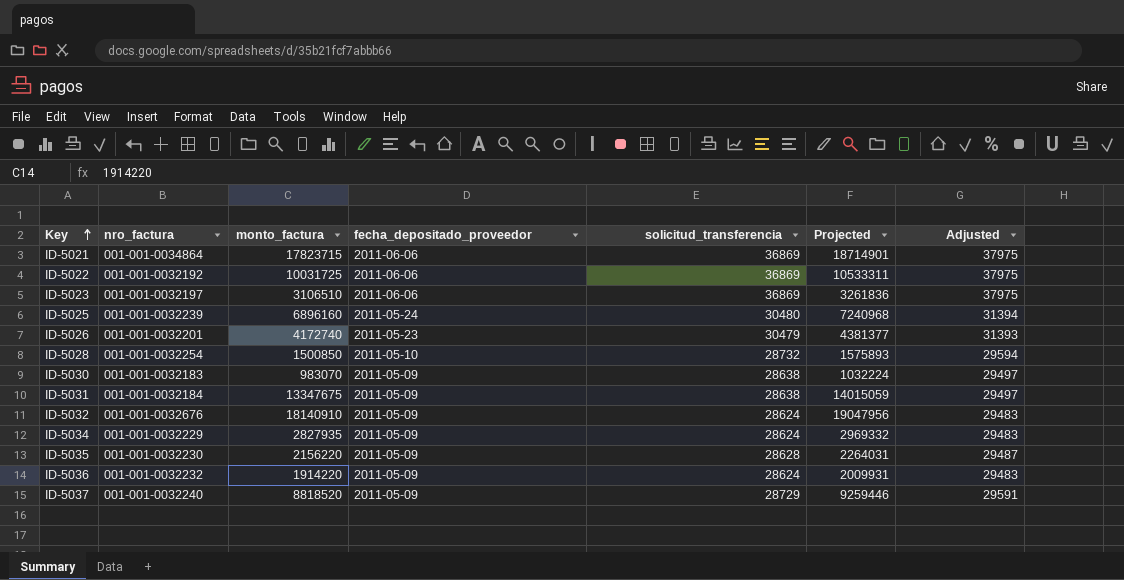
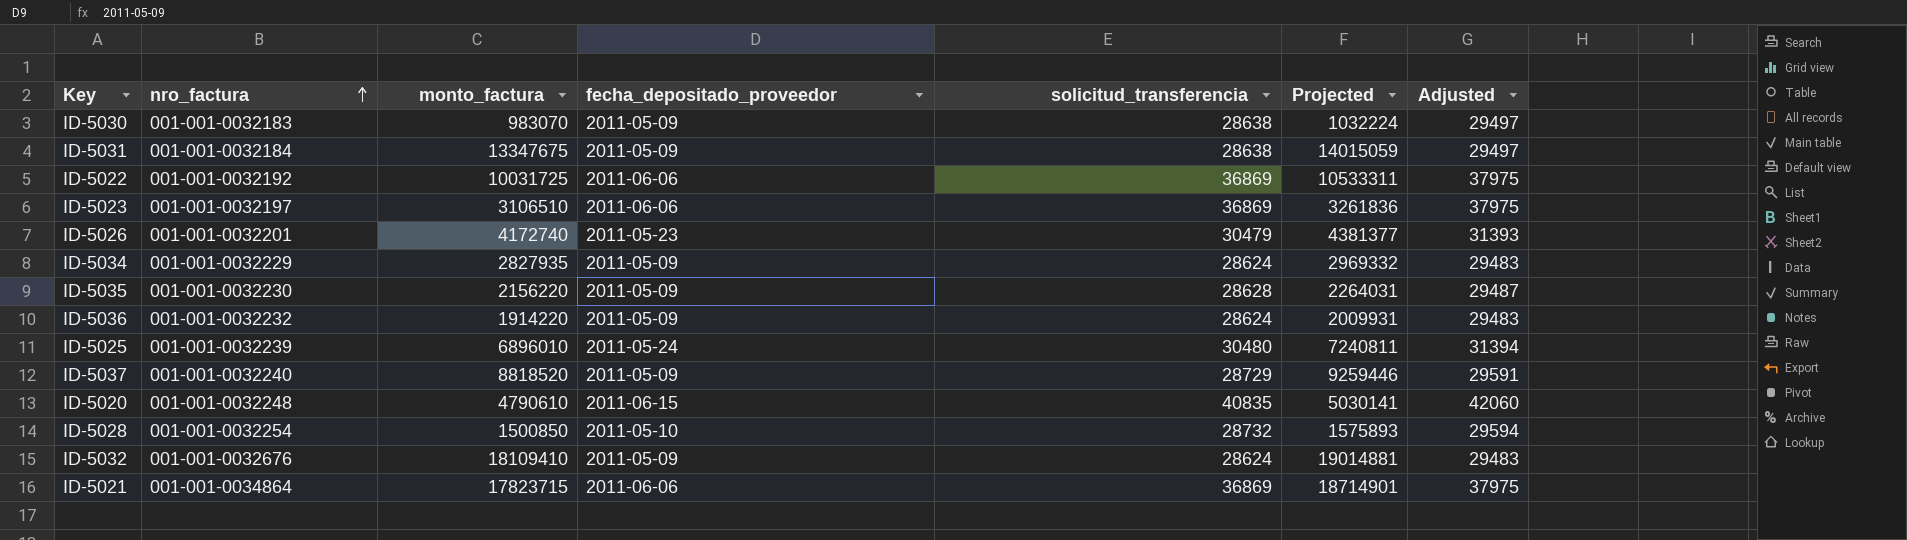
row order: Key ascending -> nro_factura ascending
ID-5025 | monto_factura: 6896160 -> 6896010
ID-5025 | Projected: 7240968 -> 7240811
row ID-5020: none -> 001-001-0032248 | 4790610 | 2011-06-15 | 40835 | 5030141 | 42060
ID-5032 | monto_factura: 18140910 -> 18109410
ID-5032 | Projected: 19047956 -> 19014881

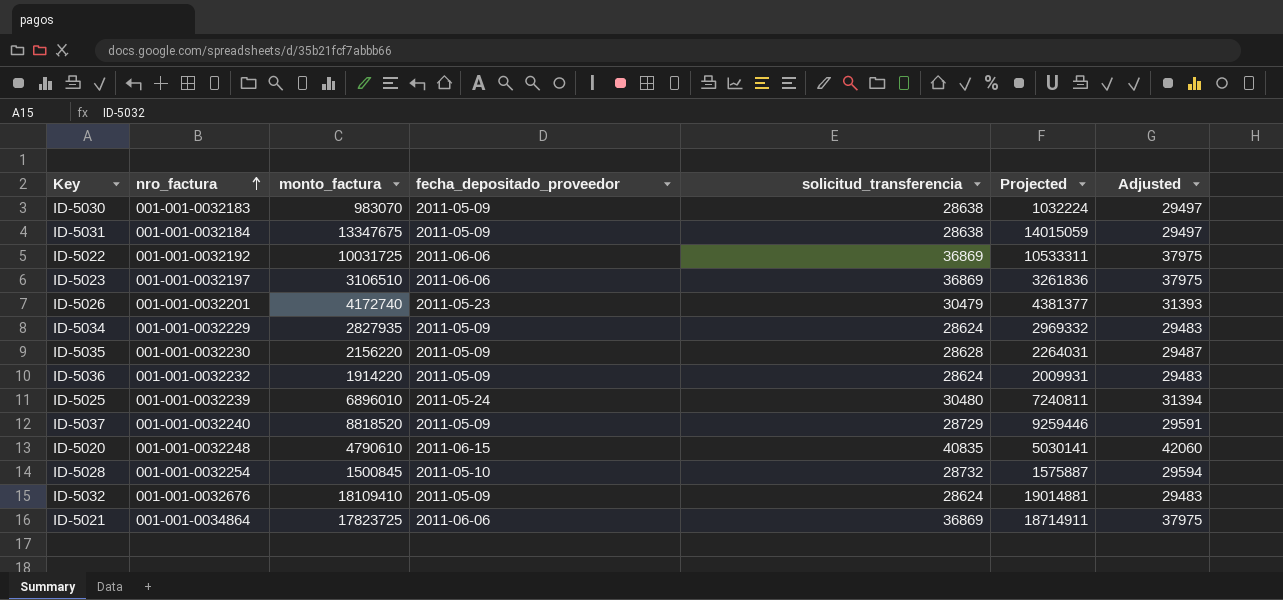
ID-5028 | monto_factura: 1500850 -> 1500845
ID-5028 | Projected: 1575893 -> 1575887
ID-5021 | monto_factura: 17823715 -> 17823725
ID-5021 | Projected: 18714901 -> 18714911

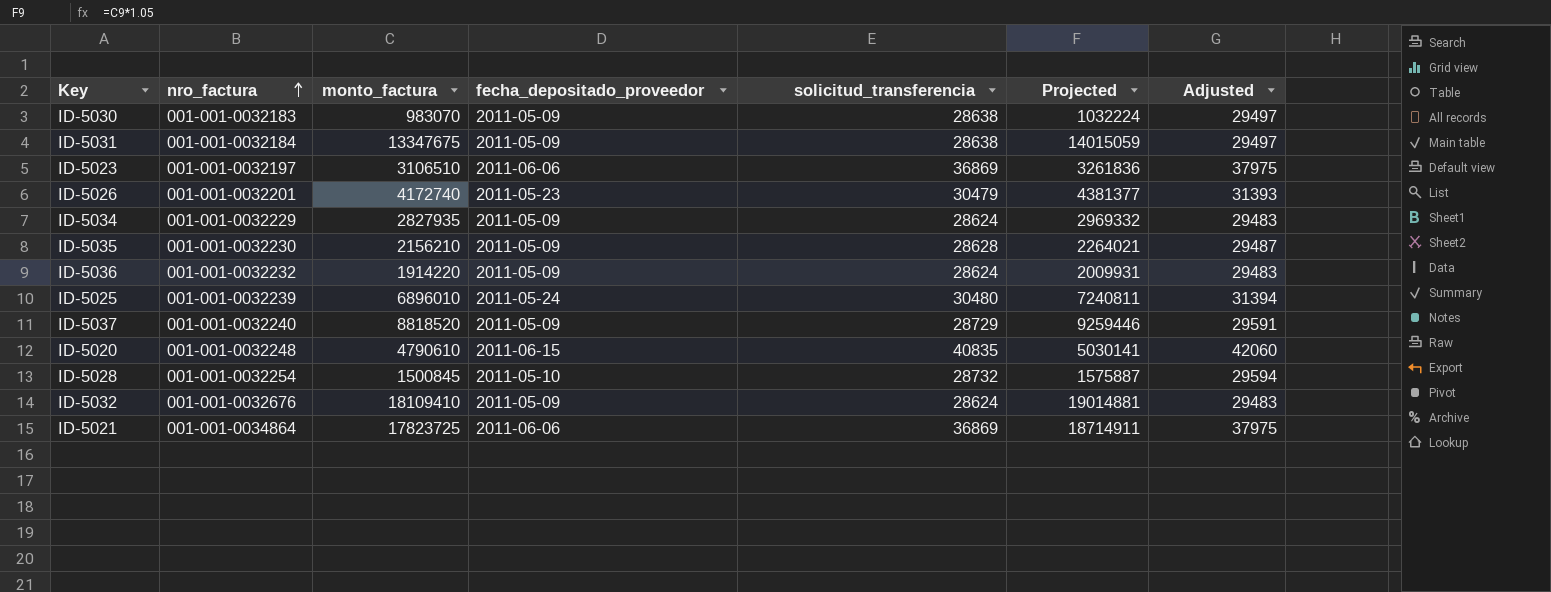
row ID-5022: 001-001-0032192 | 10031725 | 2011-06-06 | 36869 | 10533311 | 37975 -> none
ID-5035 | monto_factura: 2156220 -> 2156210
ID-5035 | Projected: 2264031 -> 2264021

